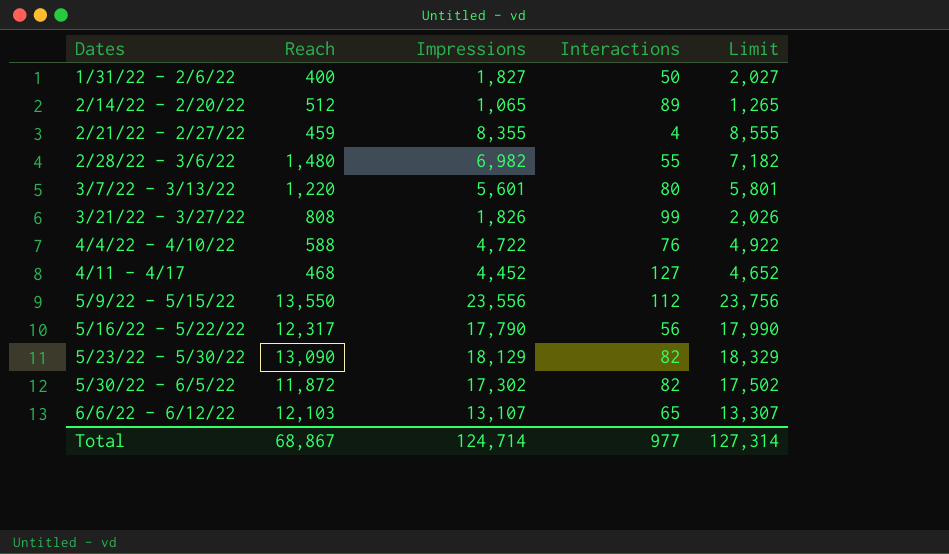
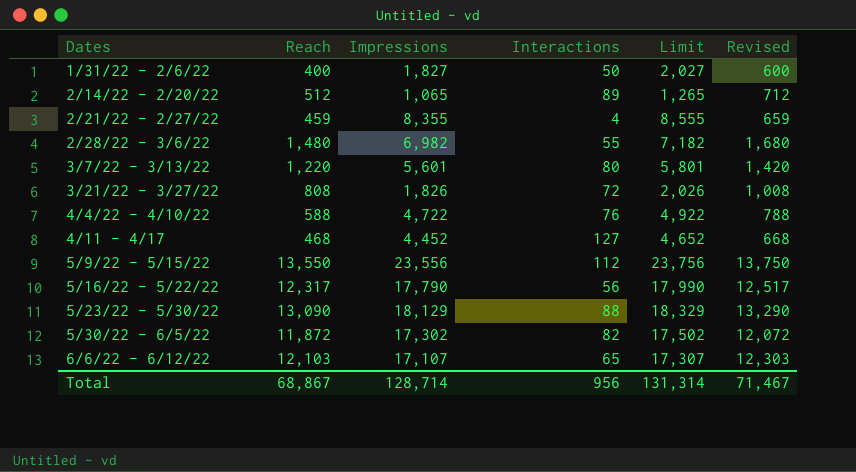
column Revised | formula: none -> [Reach] + 200
3/21/22 - 3/27/22 | Interactions: 99 -> 72
5/23/22 - 5/30/22 | Interactions: 82 -> 88
6/6/22 - 6/12/22 | Impressions: 13,107 -> 17,107
6/6/22 - 6/12/22 | Limit: 13,307 -> 17,307
Total | Impressions: 124,714 -> 128,714
Total | Interactions: 977 -> 956
Total | Limit: 127,314 -> 131,314

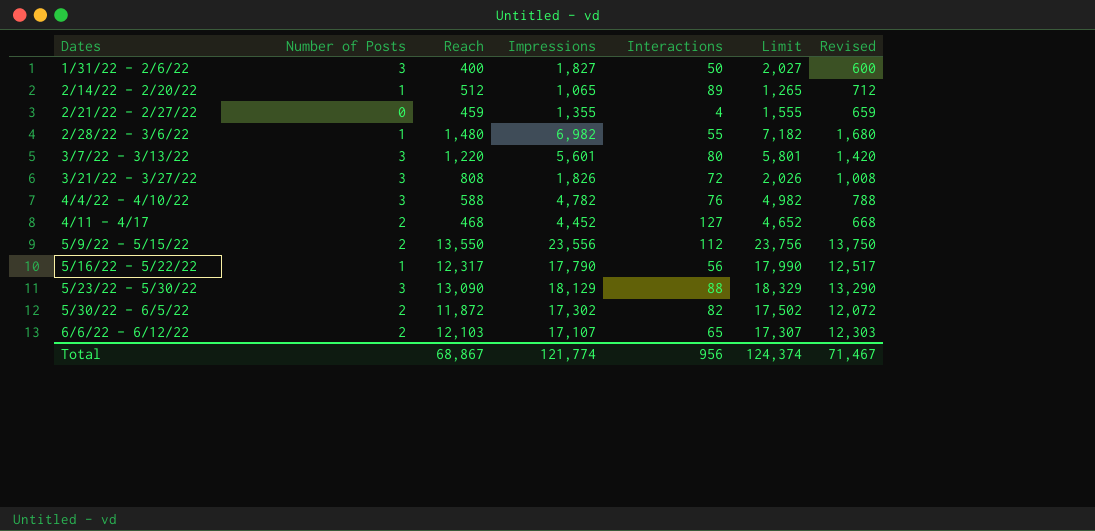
column Number of Posts | position: none -> 2
2/21/22 - 2/27/22 | Impressions: 8,355 -> 1,355
2/21/22 - 2/27/22 | Limit: 8,555 -> 1,555
4/4/22 - 4/10/22 | Impressions: 4,722 -> 4,782
4/4/22 - 4/10/22 | Limit: 4,922 -> 4,982
Total | Impressions: 128,714 -> 121,774
Total | Limit: 131,314 -> 124,374

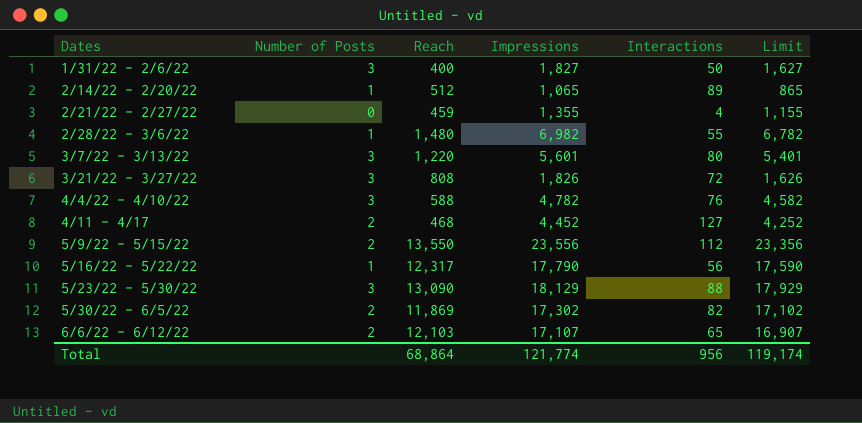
column Revised | formula: [Reach] + 200 -> none
column Limit | formula: [Impressions] + 200 -> [Impressions] - 200
5/30/22 - 6/5/22 | Reach: 11,872 -> 11,869
Total | Reach: 68,867 -> 68,864
Total | Limit: 124,374 -> 119,174

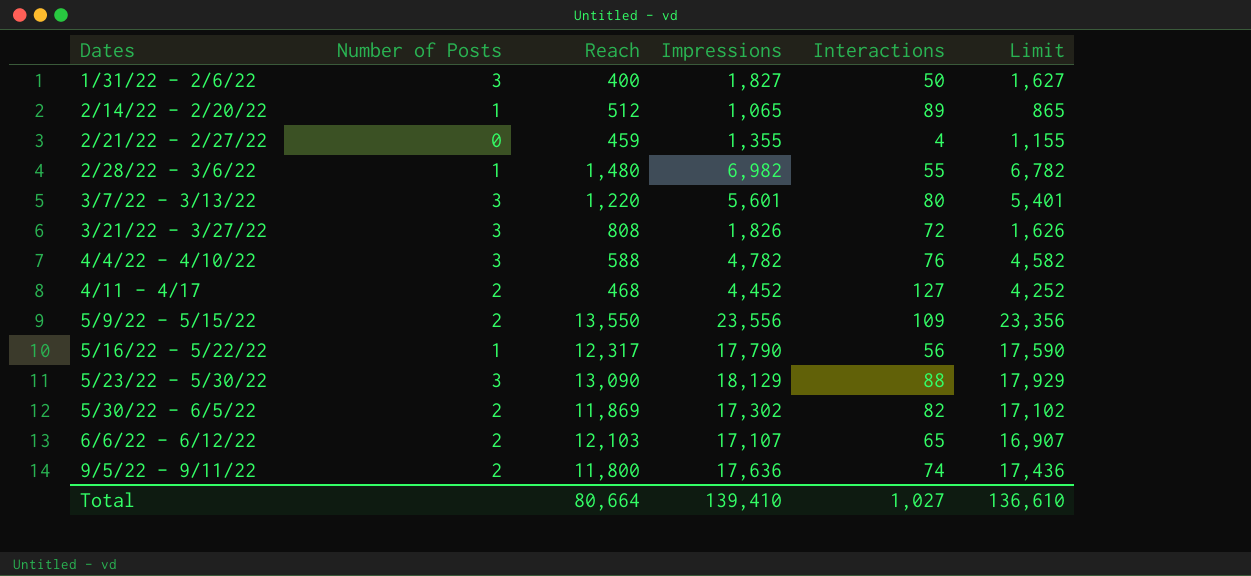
5/9/22 - 5/15/22 | Interactions: 112 -> 109
row 9/5/22 - 9/11/22: none -> 2 | 11,800 | 17,636 | 74 | 17,436
Total | Reach: 68,864 -> 80,664
Total | Impressions: 121,774 -> 139,410
Total | Interactions: 956 -> 1,027
Total | Limit: 119,174 -> 136,610

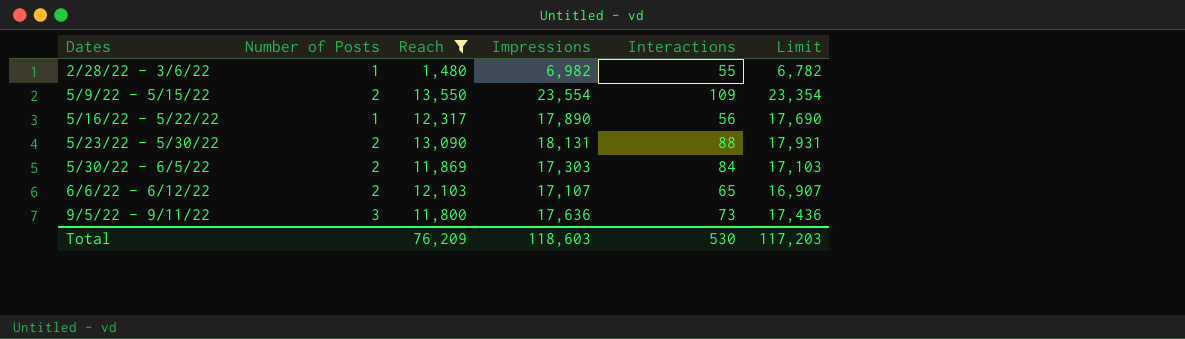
filter: none -> Reach >= 1,480
5/9/22 - 5/15/22 | Impressions: 23,556 -> 23,554
5/9/22 - 5/15/22 | Limit: 23,356 -> 23,354
5/16/22 - 5/22/22 | Impressions: 17,790 -> 17,890
5/16/22 - 5/22/22 | Limit: 17,590 -> 17,690
5/23/22 - 5/30/22 | Number of Posts: 3 -> 2
5/23/22 - 5/30/22 | Impressions: 18,129 -> 18,131
5/23/22 - 5/30/22 | Limit: 17,929 -> 17,931
5/30/22 - 6/5/22 | Impressions: 17,302 -> 17,303
5/30/22 - 6/5/22 | Interactions: 82 -> 84
5/30/22 - 6/5/22 | Limit: 17,102 -> 17,103
9/5/22 - 9/11/22 | Number of Posts: 2 -> 3
9/5/22 - 9/11/22 | Interactions: 74 -> 73
Total | Reach: 80,664 -> 76,209
Total | Impressions: 139,410 -> 118,603
Total | Interactions: 1,027 -> 530
Total | Limit: 136,610 -> 117,203

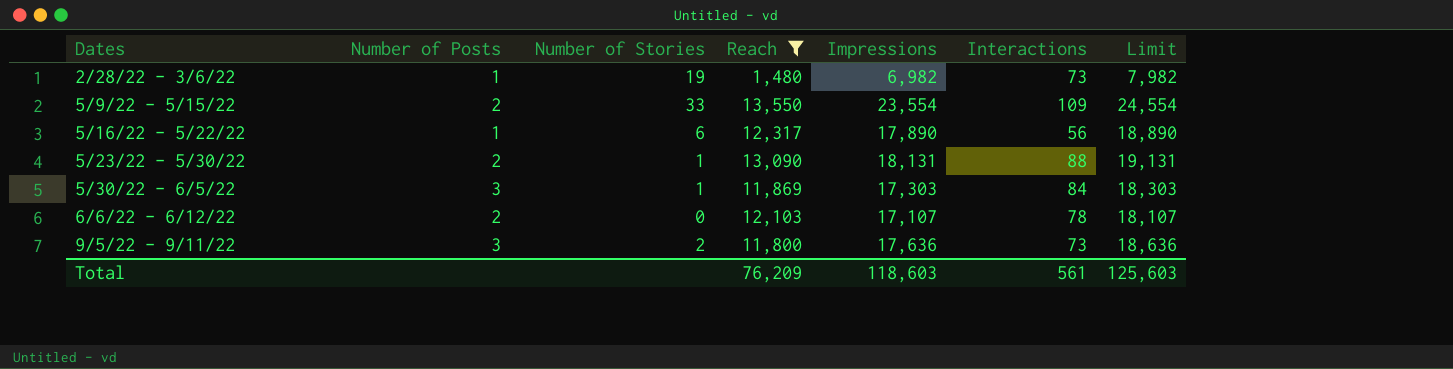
column Number of Stories | position: none -> 3
column Limit | formula: [Impressions] - 200 -> [Impressions] + 1000
2/28/22 - 3/6/22 | Interactions: 55 -> 73
5/30/22 - 6/5/22 | Number of Posts: 2 -> 3
6/6/22 - 6/12/22 | Interactions: 65 -> 78
Total | Interactions: 530 -> 561
Total | Limit: 117,203 -> 125,603

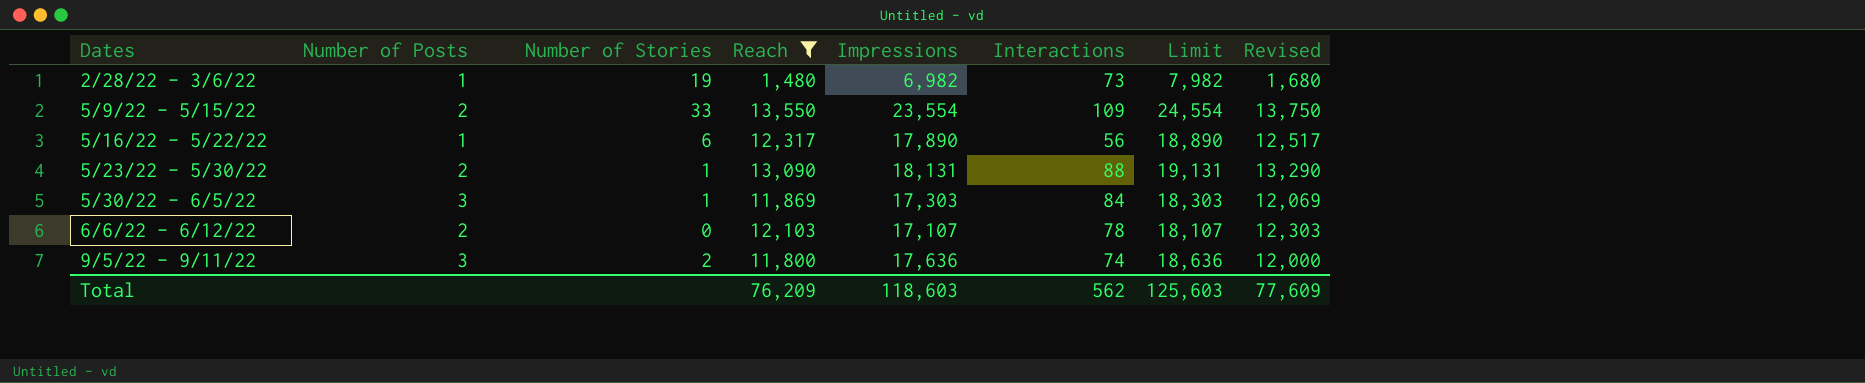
column Revised | formula: none -> [Reach] + 200
9/5/22 - 9/11/22 | Interactions: 73 -> 74
Total | Interactions: 561 -> 562

